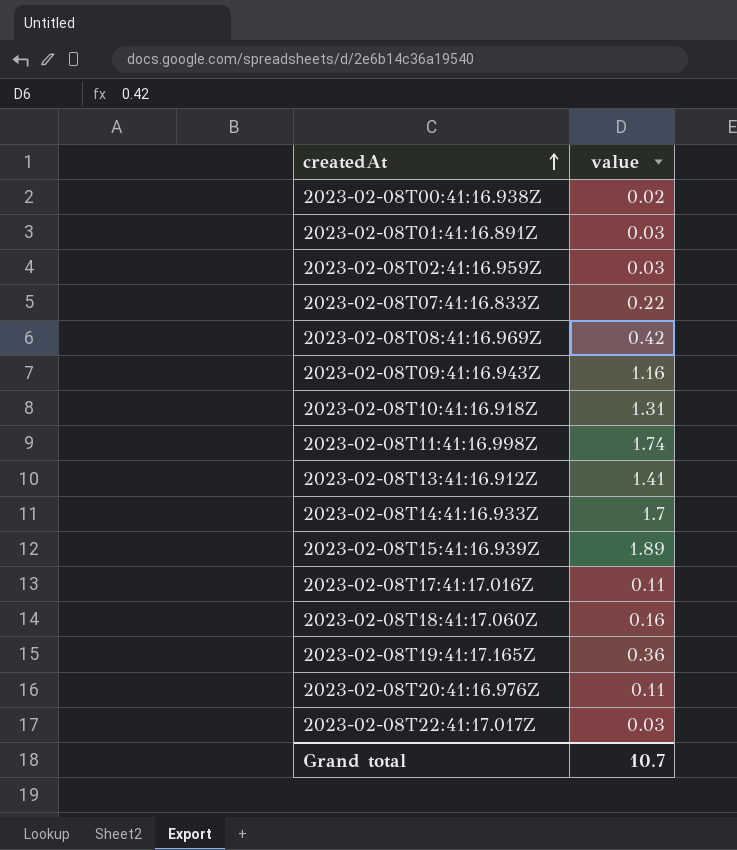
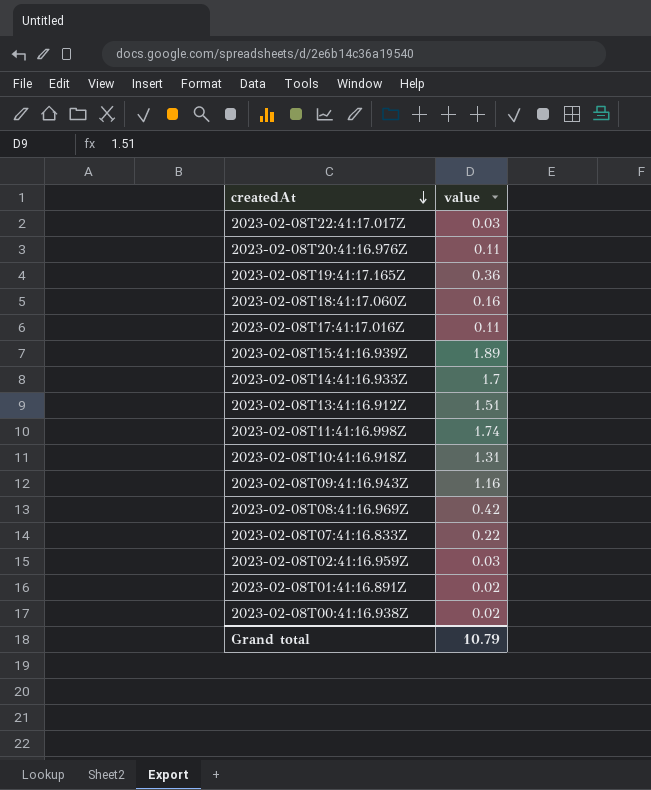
row order: createdAt ascending -> createdAt descending
2023-02-08T13:41:16.912Z | value: 1.41 -> 1.51
2023-02-08T01:41:16.891Z | value: 0.03 -> 0.02
Grand total | value: 10.7 -> 10.79

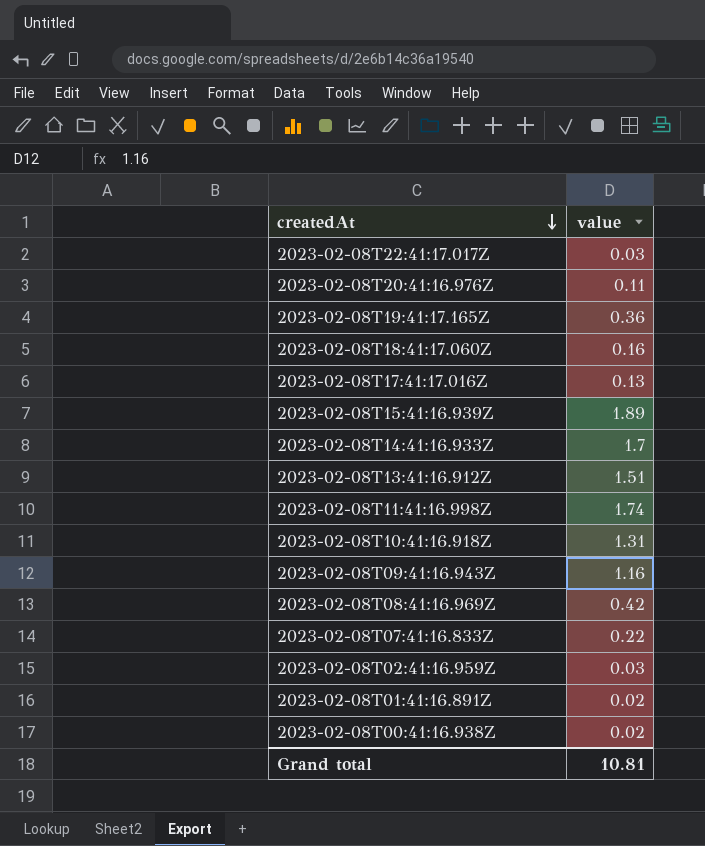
2023-02-08T17:41:17.016Z | value: 0.11 -> 0.13
Grand total | value: 10.79 -> 10.81

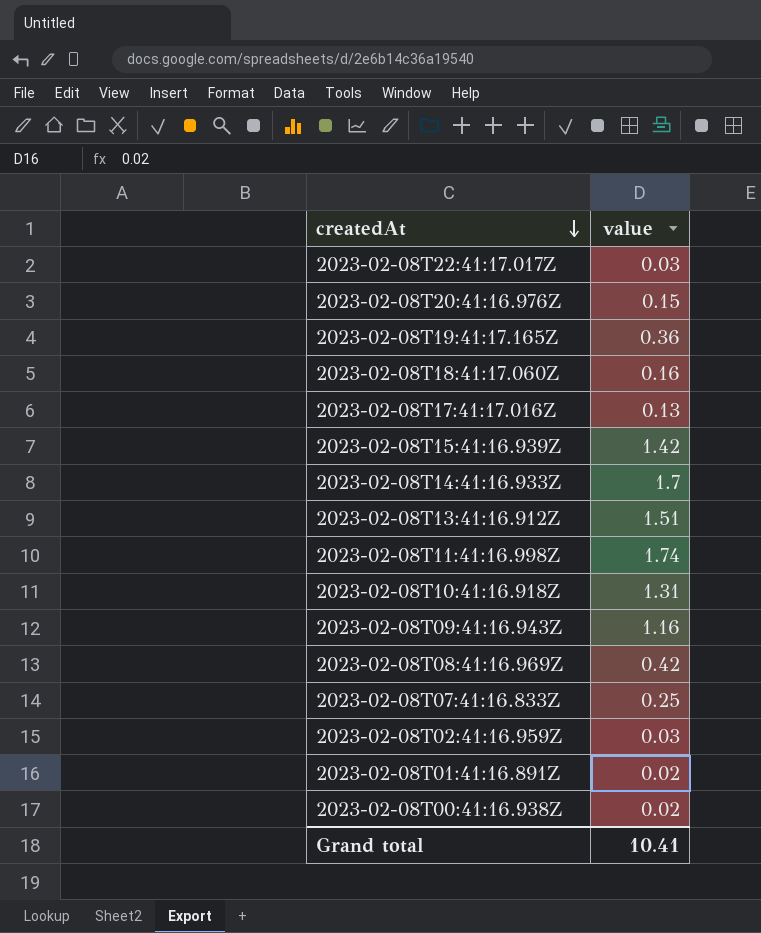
2023-02-08T20:41:16.976Z | value: 0.11 -> 0.15
2023-02-08T15:41:16.939Z | value: 1.89 -> 1.42
2023-02-08T07:41:16.833Z | value: 0.22 -> 0.25
Grand total | value: 10.81 -> 10.41

